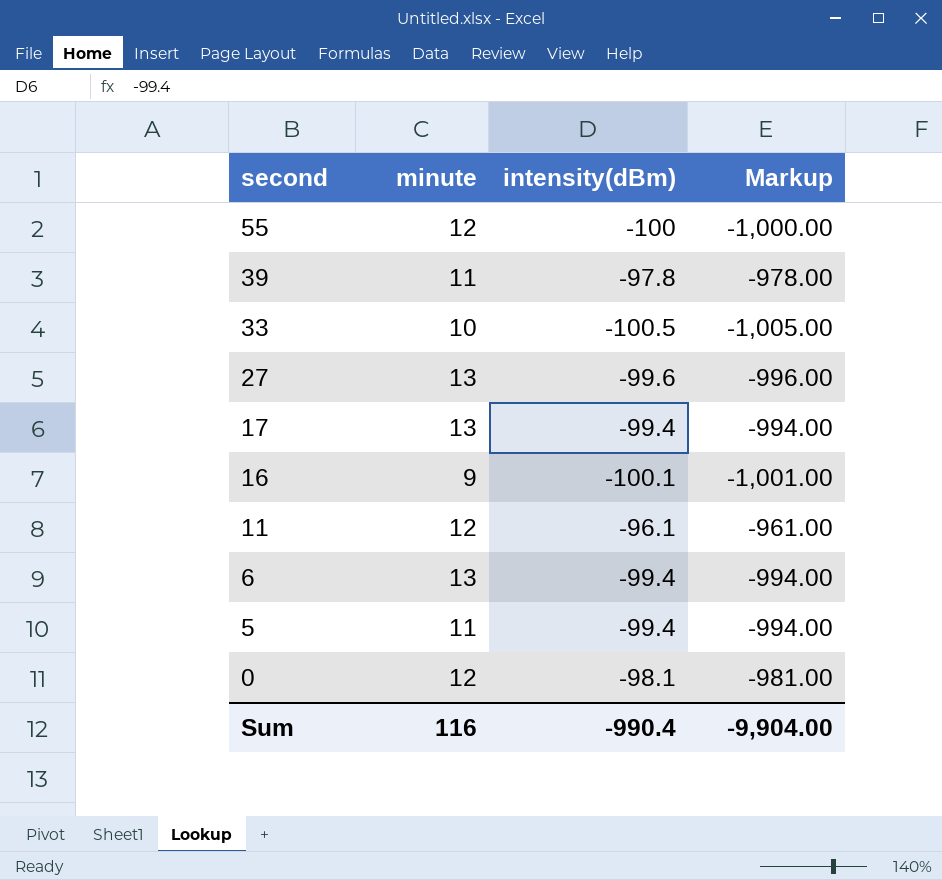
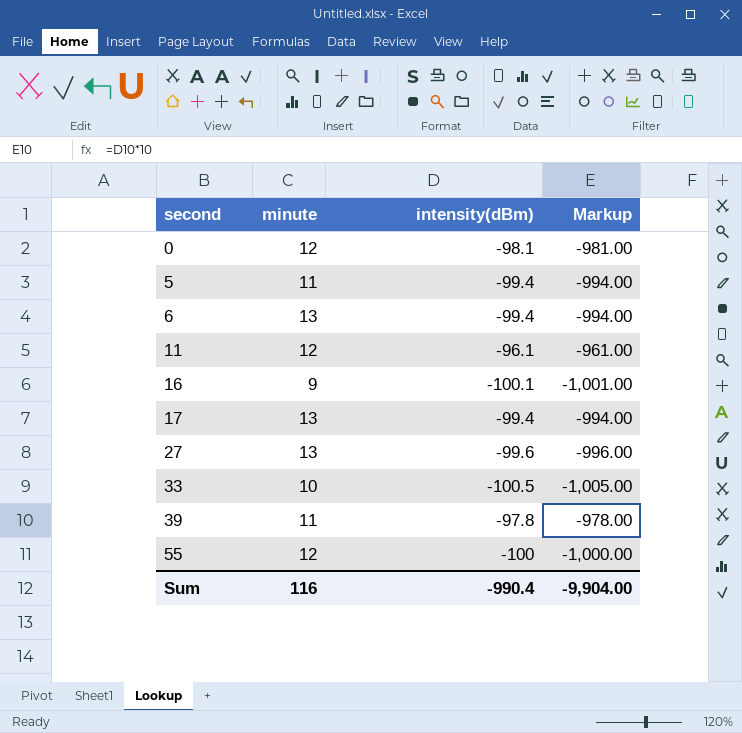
row order: second descending -> second ascending

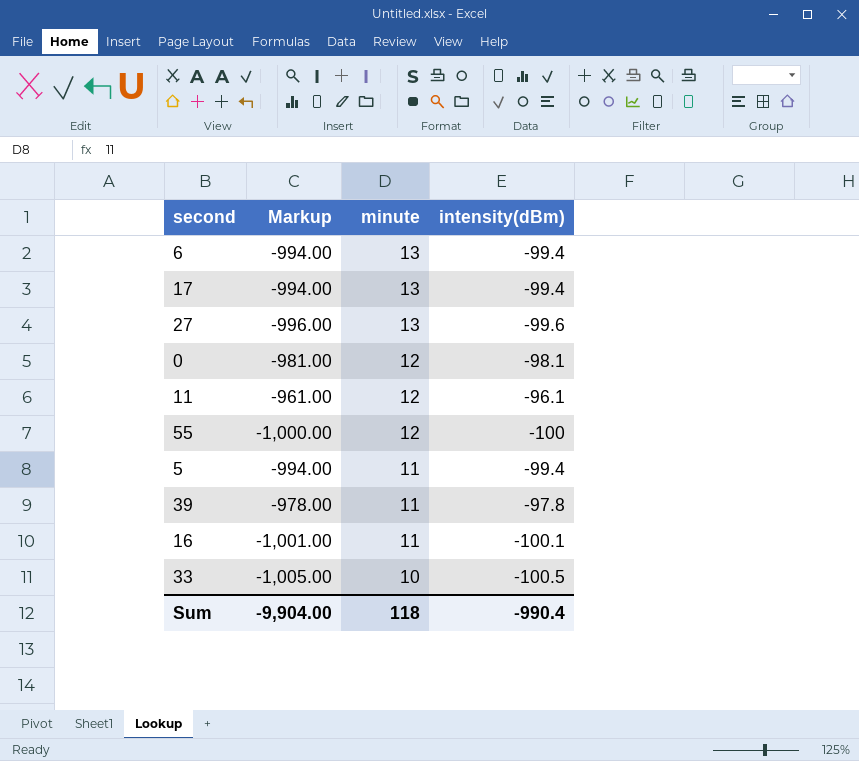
row order: second ascending -> minute descending
column Markup | position: 4 -> 2
16 | minute: 9 -> 11
Sum | minute: 116 -> 118

